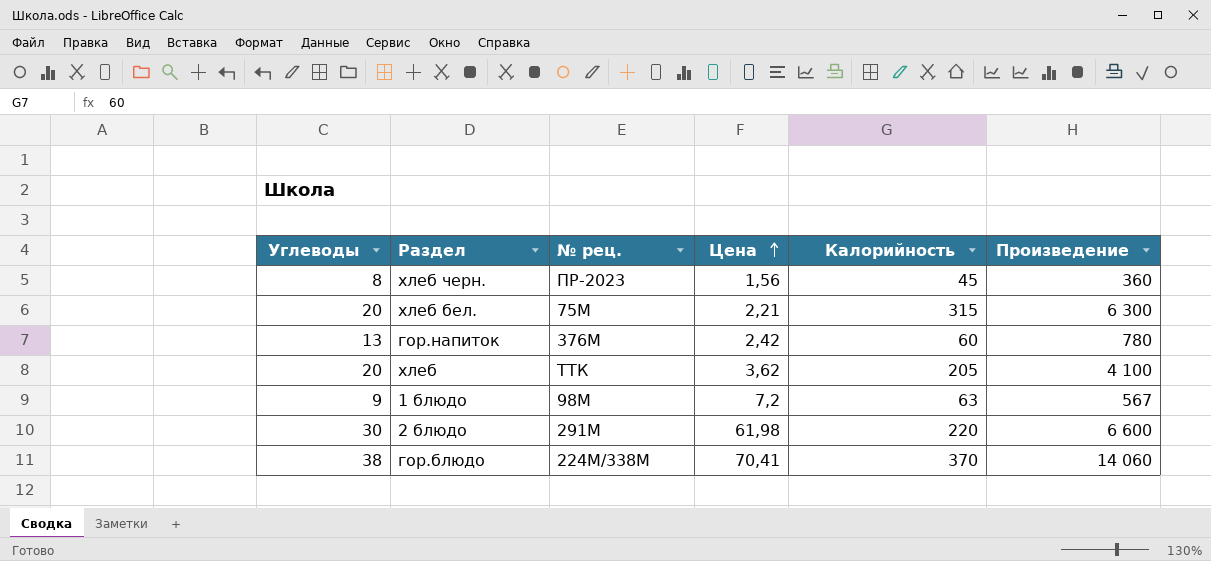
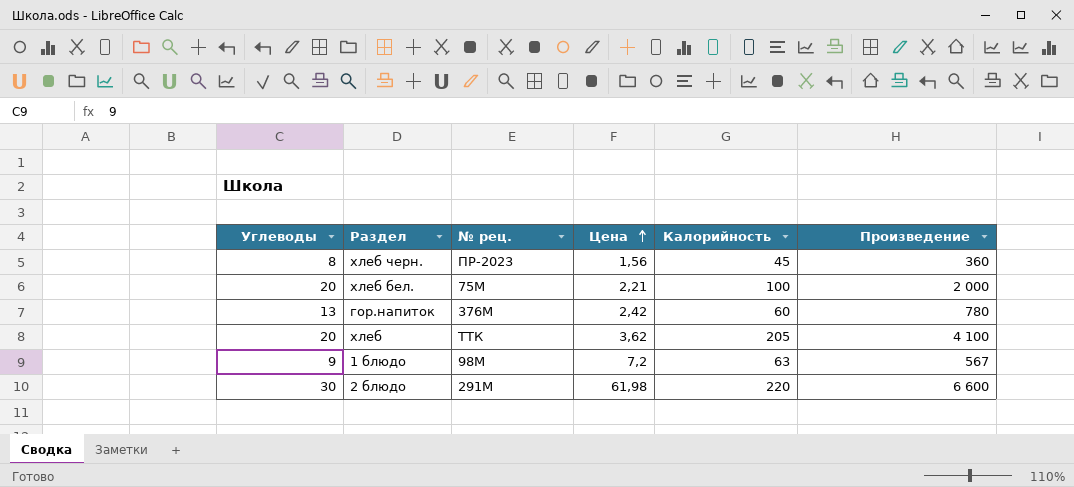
row гор.блюдо: 38 | 224М/338М | 70,41 | 370 | 14 060 -> none
хлеб бел. | Калорийность: 315 -> 100
хлеб бел. | Произведение: 6 300 -> 2 000

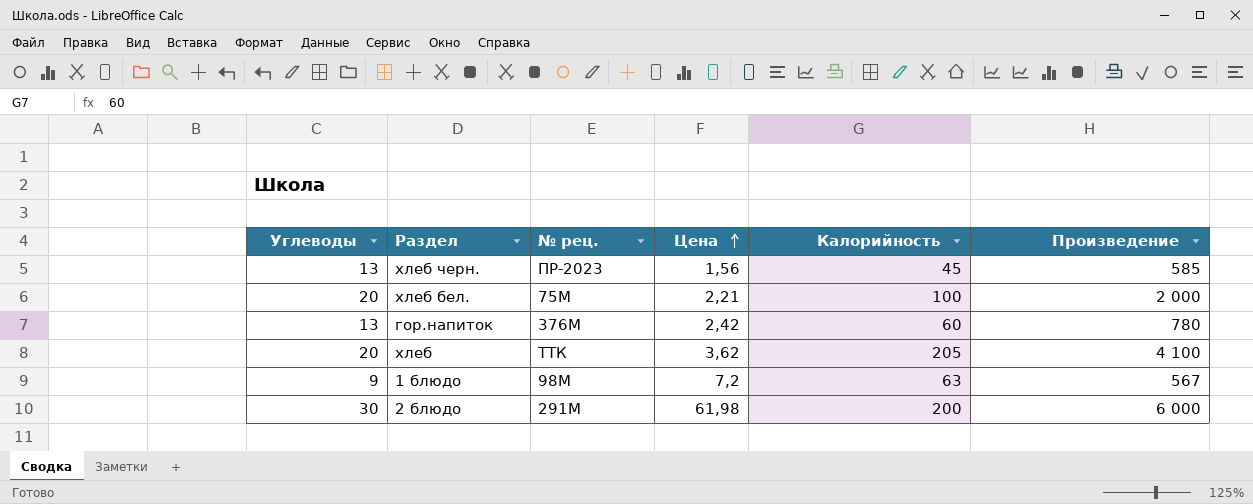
хлеб черн. | Углеводы: 8 -> 13
хлеб черн. | Произведение: 360 -> 585
2 блюдо | Калорийность: 220 -> 200
2 блюдо | Произведение: 6 600 -> 6 000

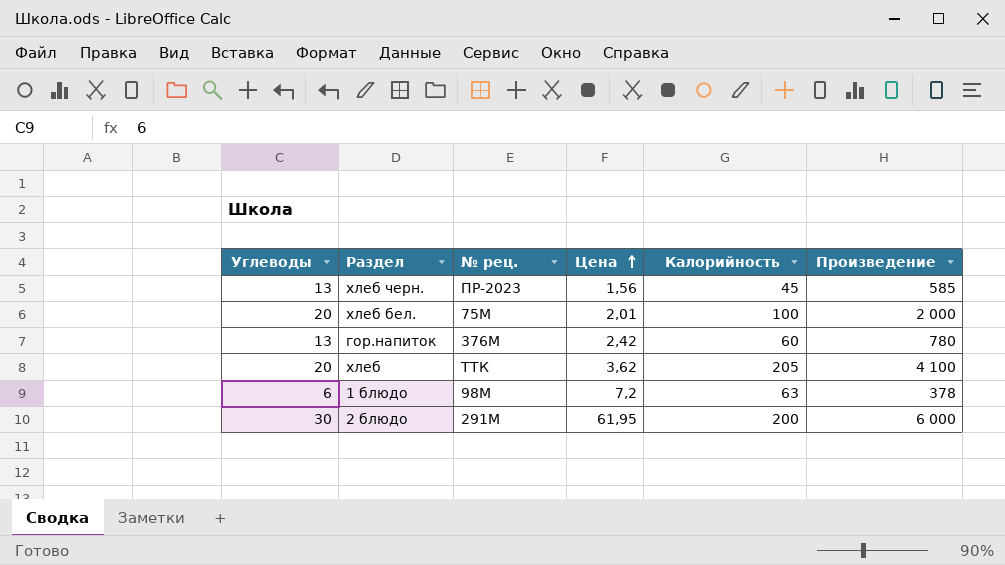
хлеб бел. | Цена: 2,21 -> 2,01
1 блюдо | Углеводы: 9 -> 6
1 блюдо | Произведение: 567 -> 378
2 блюдо | Цена: 61,98 -> 61,95

